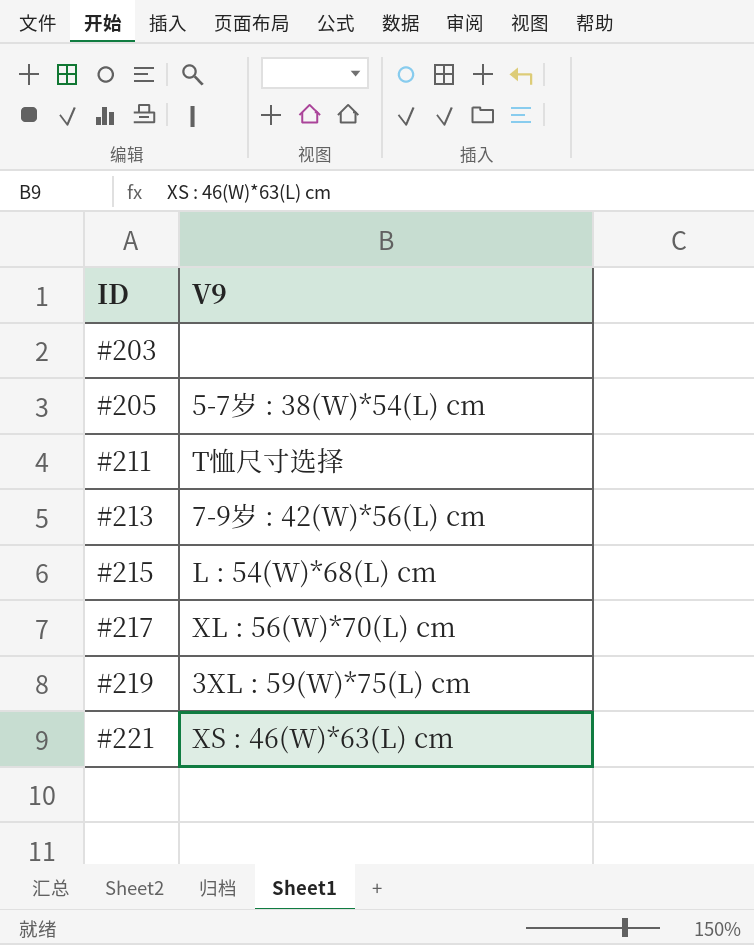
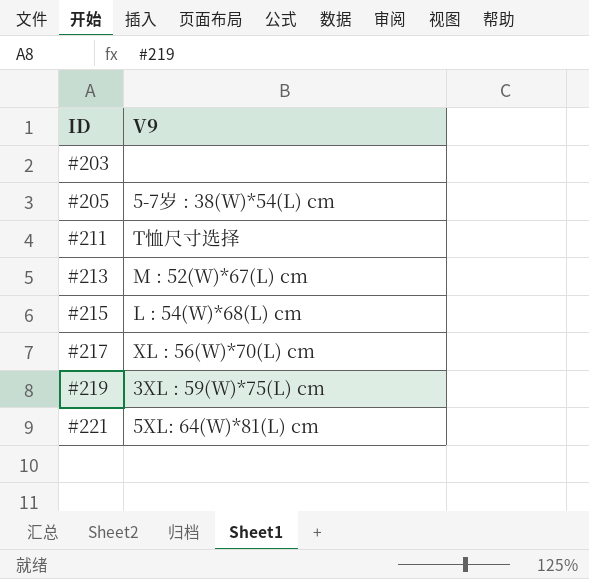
#213 | V9: 7-9岁 : 42(W)*56(L) cm -> M : 52(W)*67(L) cm
#221 | V9: XS : 46(W)*63(L) cm -> 5XL: 64(W)*81(L) cm

